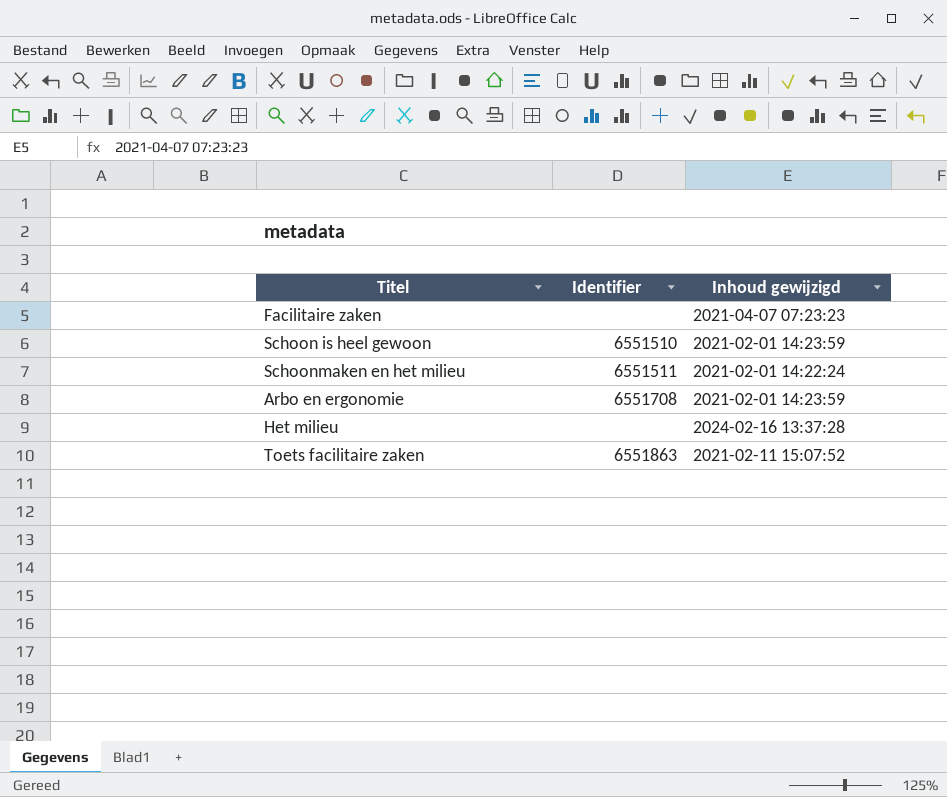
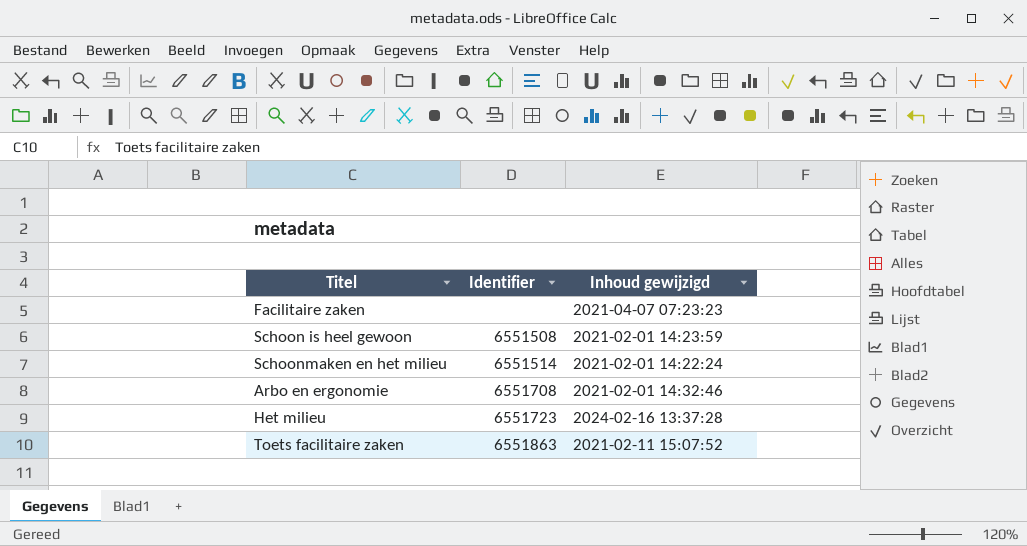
Schoon is heel gewoon | Identifier: 6551510 -> 6551508
Schoonmaken en het milieu | Identifier: 6551511 -> 6551514
Arbo en ergonomie | Inhoud gewijzigd: 2021-02-01 14:23:59 -> 2021-02-01 14:32:46
Het milieu | Identifier: none -> 6551723

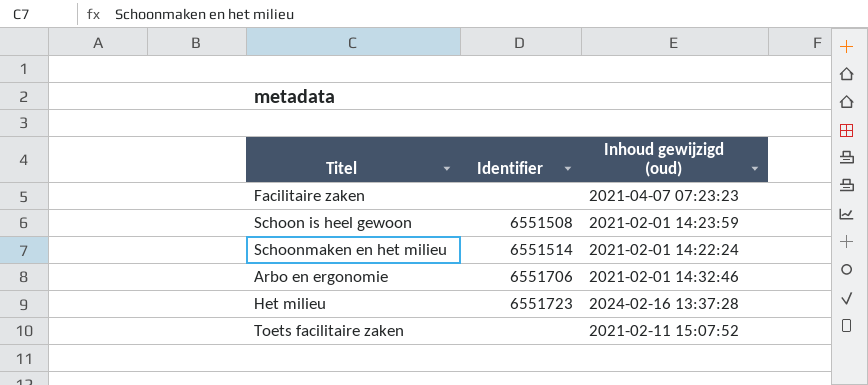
column name: Inhoud gewijzigd -> Inhoud gewijzigd (oud)
Arbo en ergonomie | Identifier: 6551708 -> 6551706
Toets facilitaire zaken | Identifier: 6551863 -> none

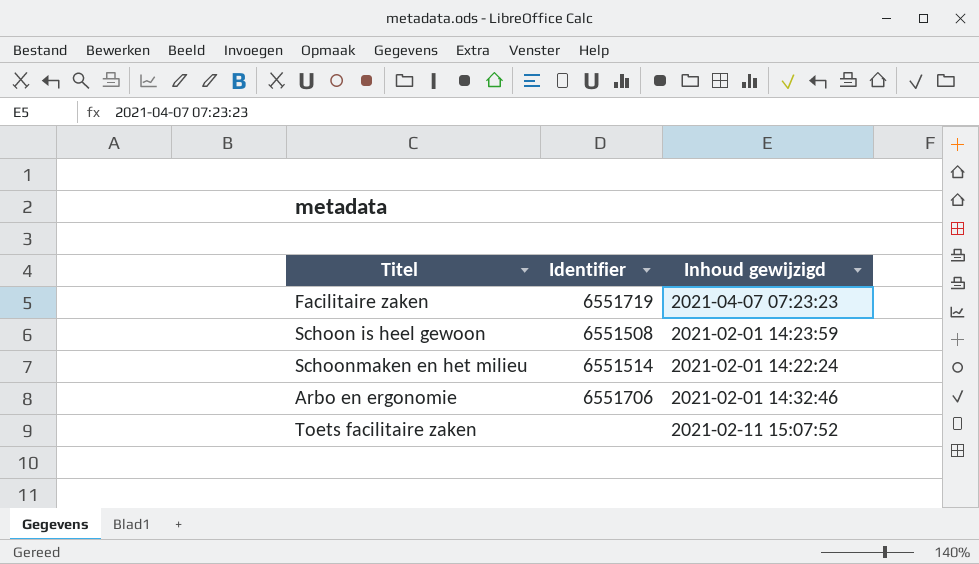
column name: Inhoud gewijzigd (oud) -> Inhoud gewijzigd
row Het milieu: 6551723 | 2024-02-16 13:37:28 -> none
Facilitaire zaken | Identifier: none -> 6551719

